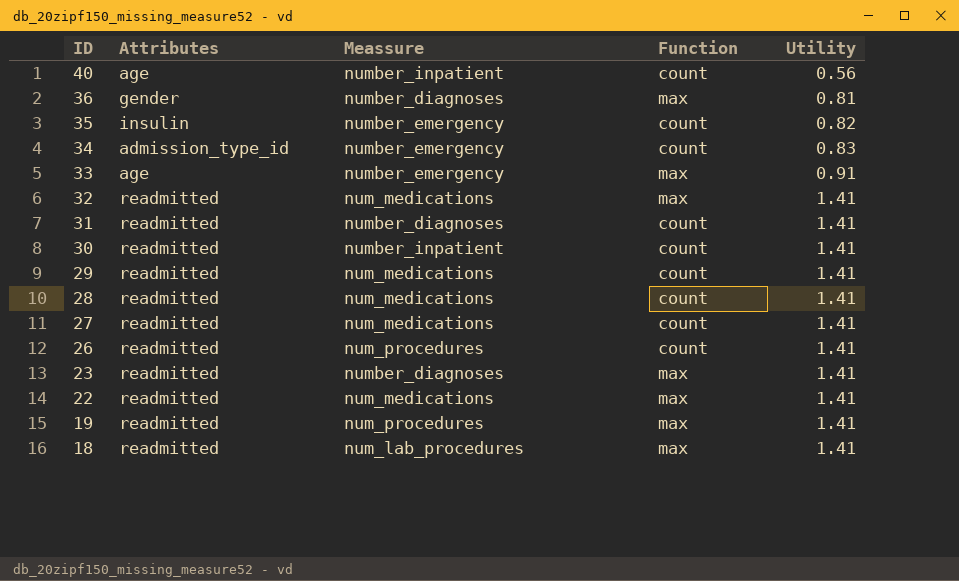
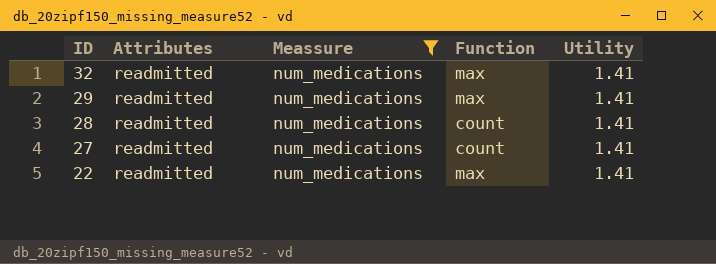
filter: none -> Meassure = num_medications
29 | Function: count -> max

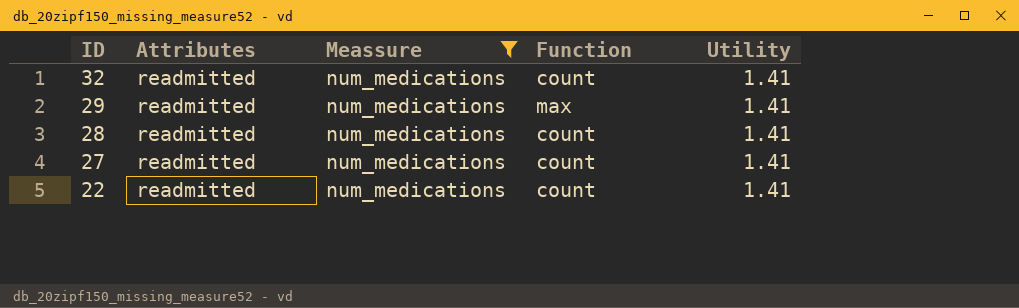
32 | Function: max -> count
22 | Function: max -> count

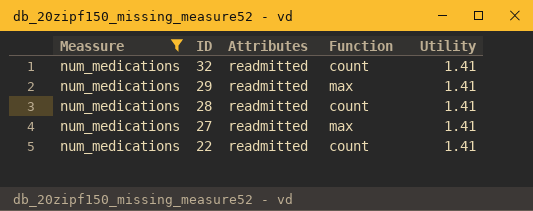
column Meassure | position: 3 -> 1
27 | Function: count -> max

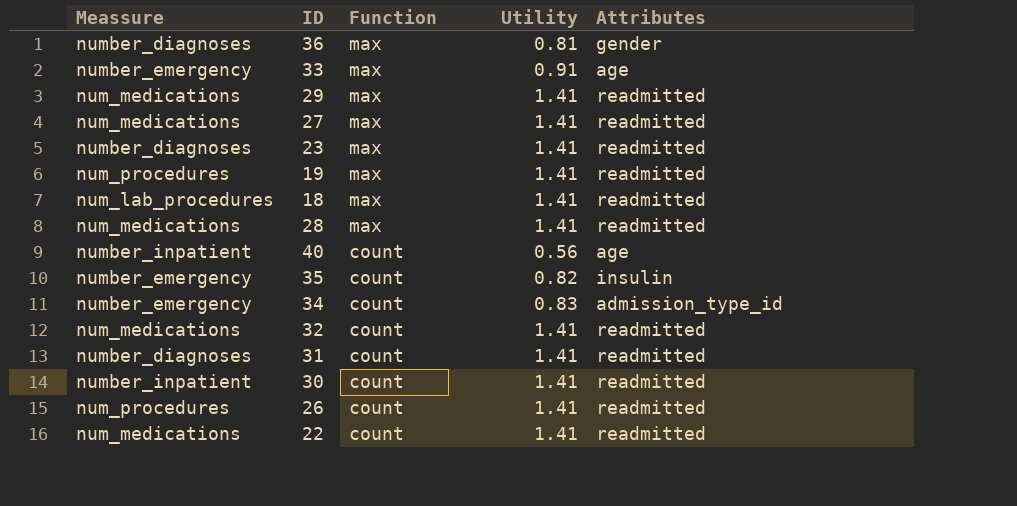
filter: Meassure = num_medications -> none
row order: ID descending -> Function descending
column Attributes | position: 3 -> 5
28 | Function: count -> max

